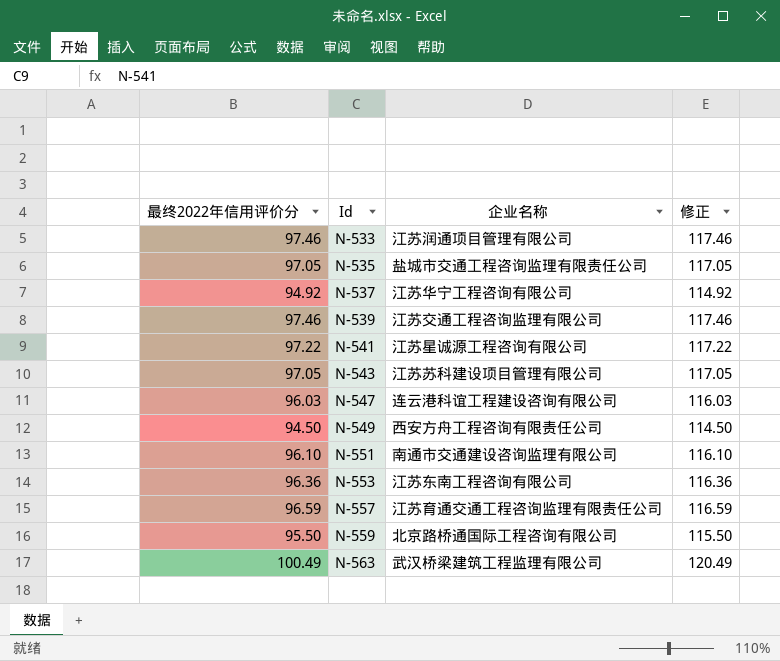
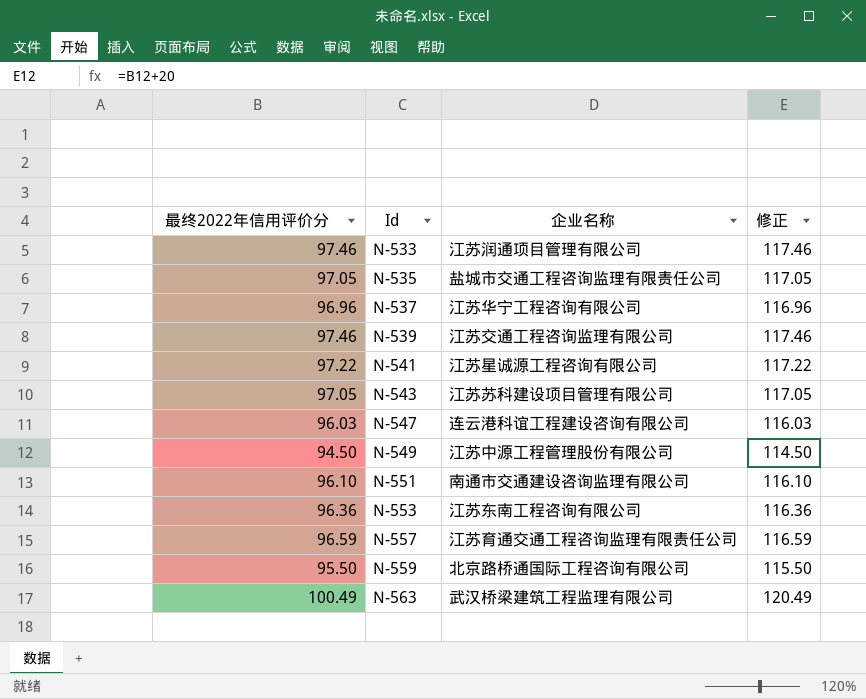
N-537 | 最终2022年信用评价分: 94.92 -> 96.96
N-537 | 修正: 114.92 -> 116.96
N-549 | 企业名称: 西安方舟工程咨询有限责任公司 -> 江苏中源工程管理股份有限公司

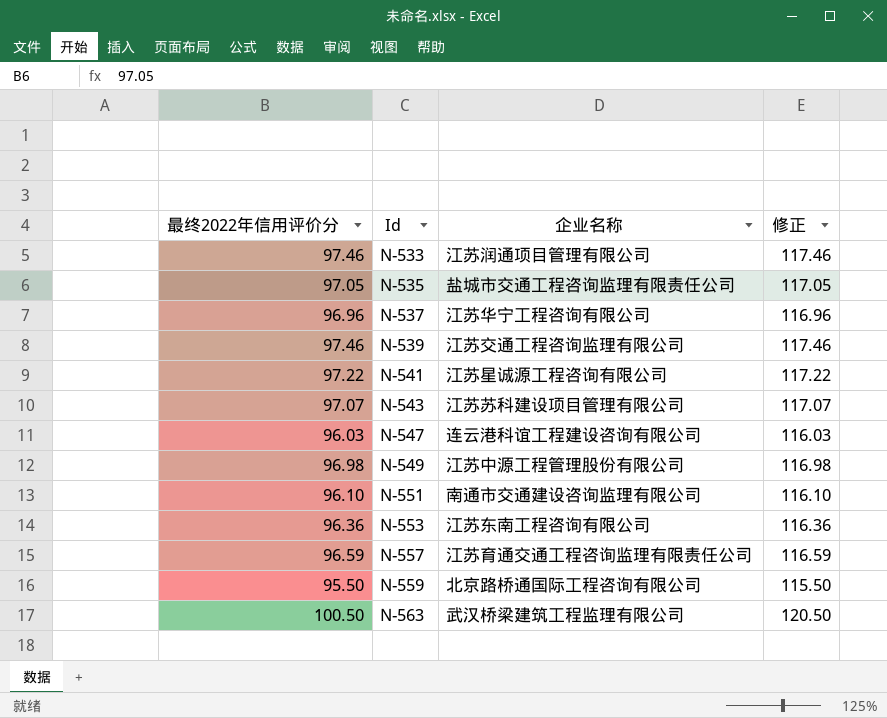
N-543 | 最终2022年信用评价分: 97.05 -> 97.07
N-543 | 修正: 117.05 -> 117.07
N-549 | 最终2022年信用评价分: 94.50 -> 96.98
N-549 | 修正: 114.50 -> 116.98
N-563 | 最终2022年信用评价分: 100.49 -> 100.50
N-563 | 修正: 120.49 -> 120.50

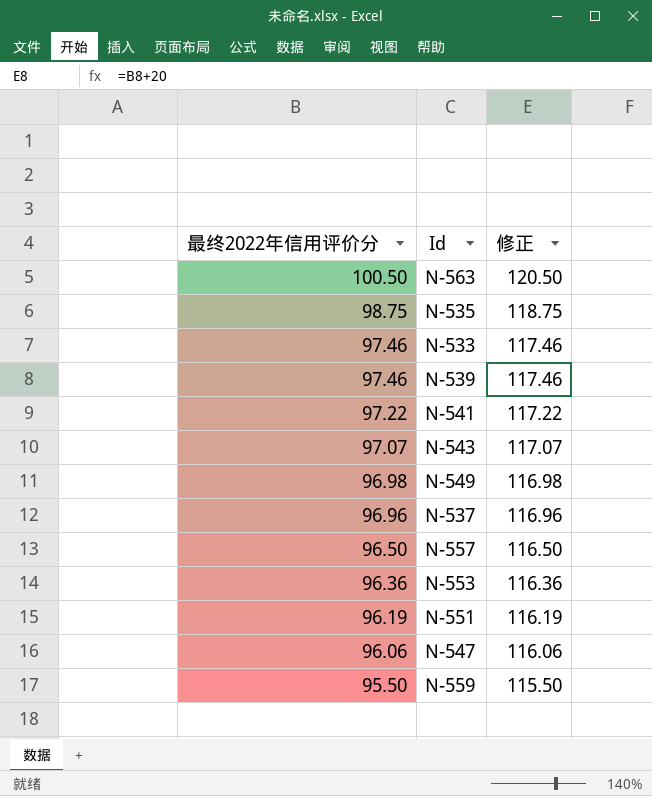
row order: Id ascending -> 最终2022年信用评价分 descending
column 企业名称 | position: 3 -> none
N-535 | 最终2022年信用评价分: 97.05 -> 98.75
N-535 | 修正: 117.05 -> 118.75
N-557 | 最终2022年信用评价分: 96.59 -> 96.50
N-557 | 修正: 116.59 -> 116.50
N-551 | 最终2022年信用评价分: 96.10 -> 96.19
N-551 | 修正: 116.10 -> 116.19
N-547 | 最终2022年信用评价分: 96.03 -> 96.06
N-547 | 修正: 116.03 -> 116.06

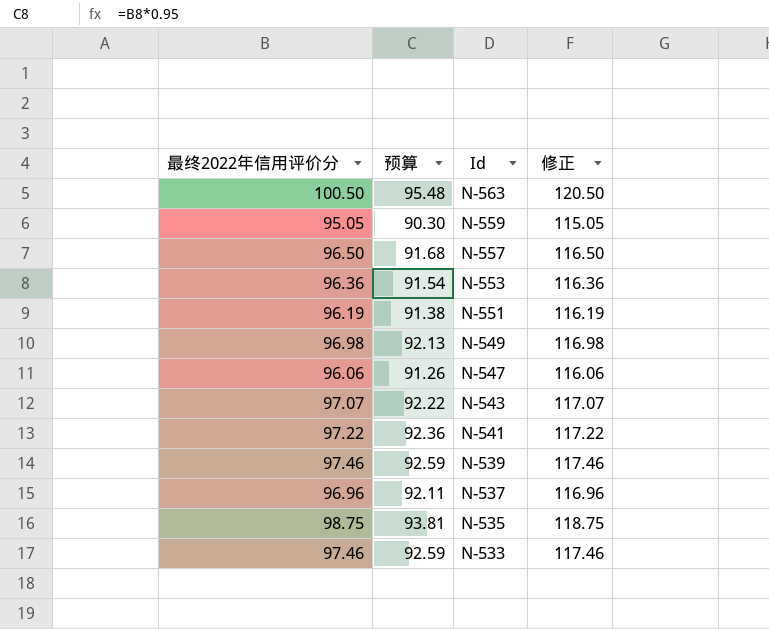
row order: 最终2022年信用评价分 descending -> Id descending
column 预算 | formula: none -> [最终2022年信用评价分] * 0.95
N-559 | 最终2022年信用评价分: 95.50 -> 95.05
N-559 | 修正: 115.50 -> 115.05

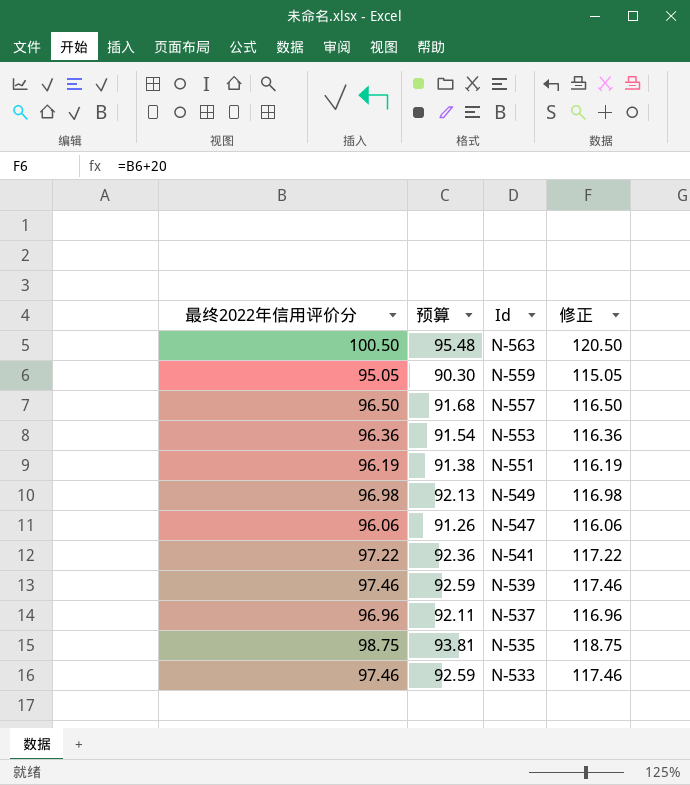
row N-543: 97.07 | 92.22 | 117.07 -> none

